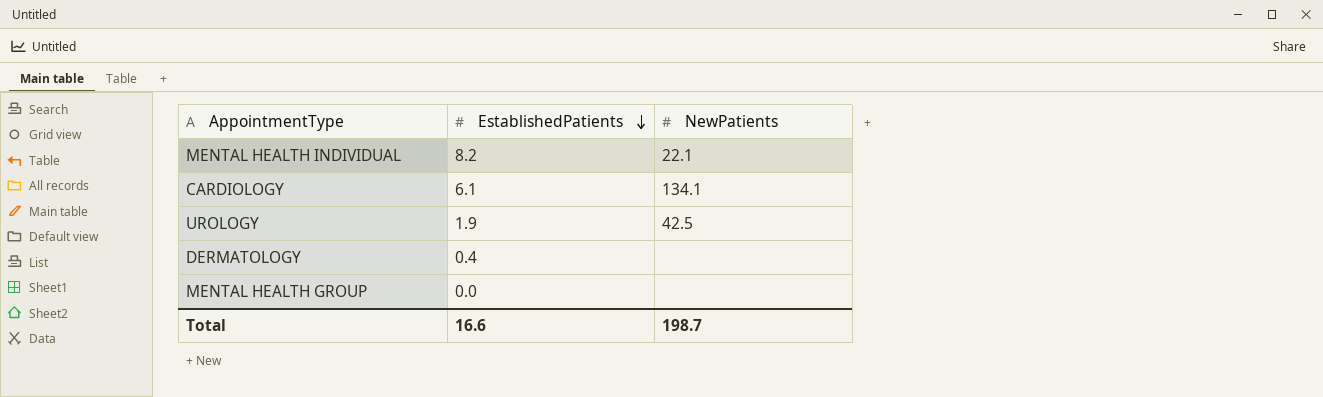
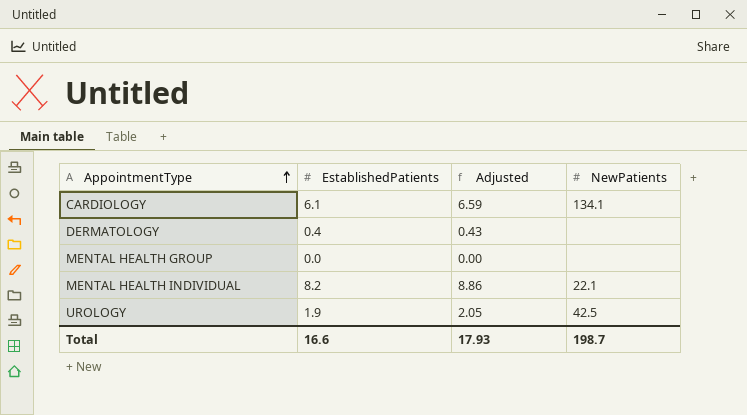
row order: EstablishedPatients descending -> AppointmentType ascending
column Adjusted | formula: none -> [EstablishedPatients] * 1.08

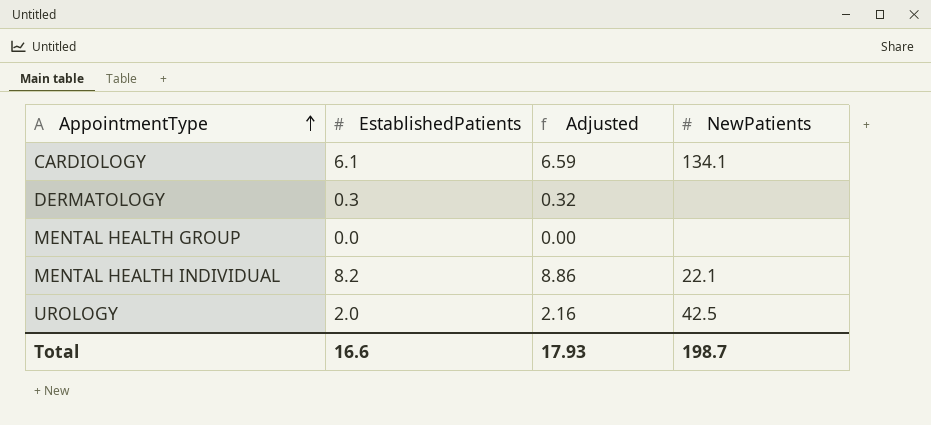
DERMATOLOGY | EstablishedPatients: 0.4 -> 0.3
DERMATOLOGY | Adjusted: 0.43 -> 0.32
UROLOGY | EstablishedPatients: 1.9 -> 2.0
UROLOGY | Adjusted: 2.05 -> 2.16

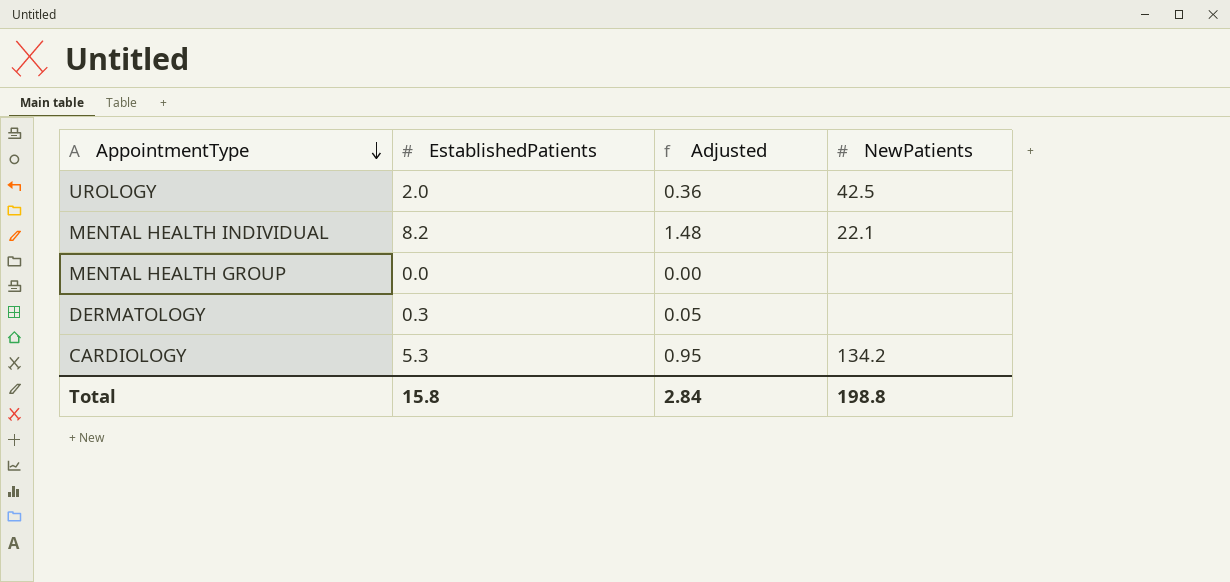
row order: AppointmentType ascending -> AppointmentType descending
column Adjusted | formula: [EstablishedPatients] * 1.08 -> [EstablishedPatients] * 0.18
CARDIOLOGY | EstablishedPatients: 6.1 -> 5.3
CARDIOLOGY | NewPatients: 134.1 -> 134.2
Total | EstablishedPatients: 16.6 -> 15.8
Total | Adjusted: 17.93 -> 2.84
Total | NewPatients: 198.7 -> 198.8

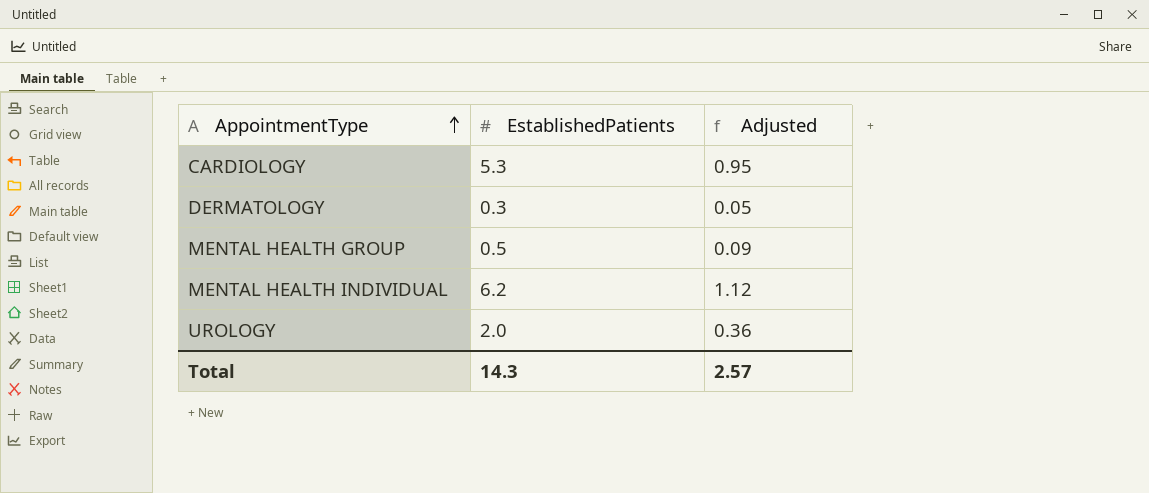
row order: AppointmentType descending -> AppointmentType ascending
column NewPatients | position: 4 -> none
MENTAL HEALTH GROUP | EstablishedPatients: 0.0 -> 0.5
MENTAL HEALTH GROUP | Adjusted: 0.00 -> 0.09
MENTAL HEALTH INDIVIDUAL | EstablishedPatients: 8.2 -> 6.2
MENTAL HEALTH INDIVIDUAL | Adjusted: 1.48 -> 1.12
Total | EstablishedPatients: 15.8 -> 14.3
Total | Adjusted: 2.84 -> 2.57

